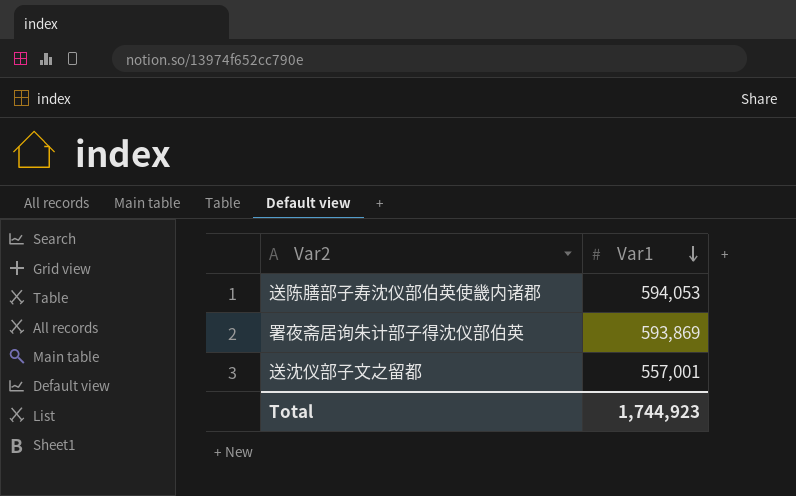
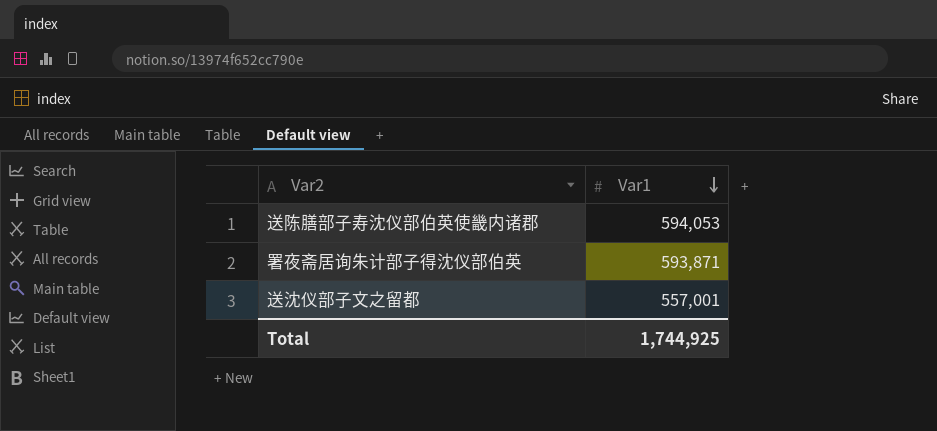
署夜斋居询朱计部子得沈仪部伯英 | Var1: 593,869 -> 593,871
Total | Var1: 1,744,923 -> 1,744,925

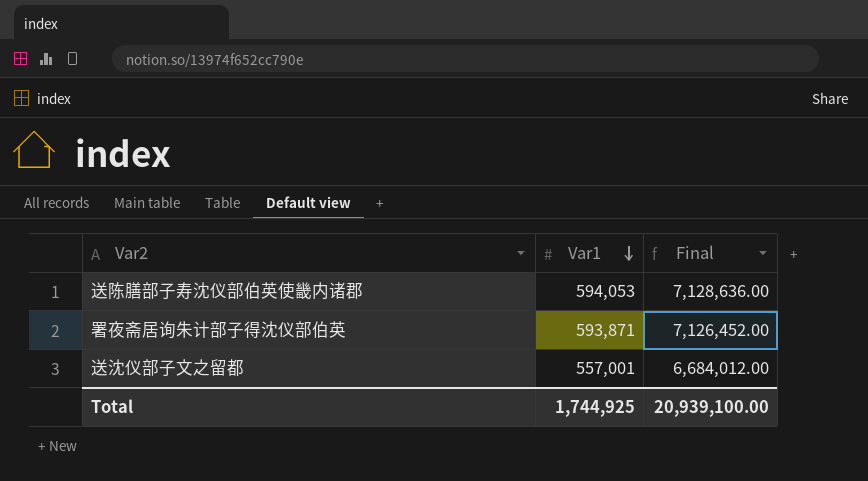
column Final | formula: none -> [Var1] * 12

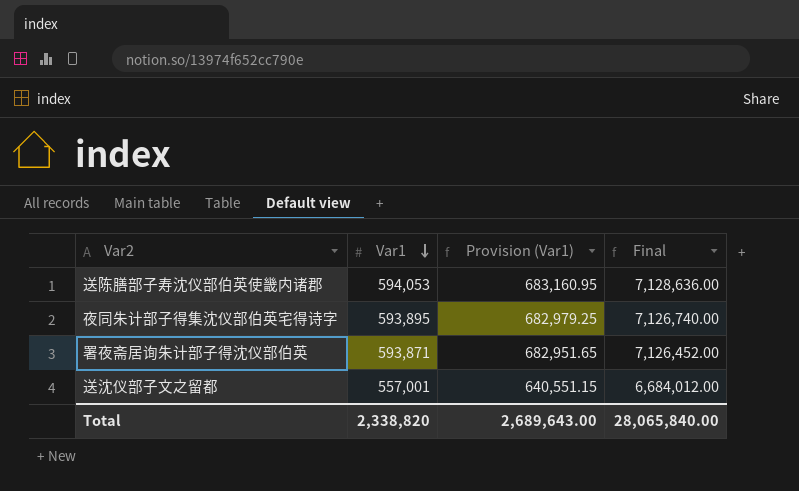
column Provision (Var1) | formula: none -> [Var1] * 1.15
row 夜同朱计部子得集沈仪部伯英宅得诗字: none -> 593,895 | 682,979.25 | 7,126,740.00
Total | Var1: 1,744,925 -> 2,338,820
Total | Final: 20,939,100.00 -> 28,065,840.00

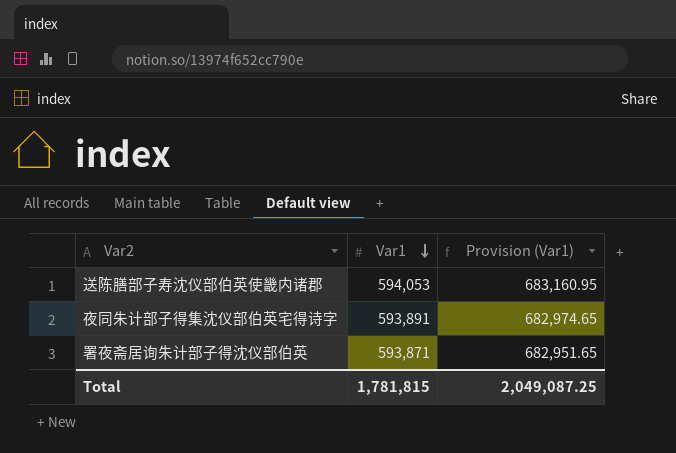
column Final | formula: [Var1] * 12 -> none
row 送沈仪部子文之留都: 557,001 | 640,551.15 | 6,684,012.00 -> none
夜同朱计部子得集沈仪部伯英宅得诗字 | Var1: 593,895 -> 593,891
夜同朱计部子得集沈仪部伯英宅得诗字 | Provision (Var1): 682,979.25 -> 682,974.65
Total | Var1: 2,338,820 -> 1,781,815
Total | Provision (Var1): 2,689,643.00 -> 2,049,087.25

